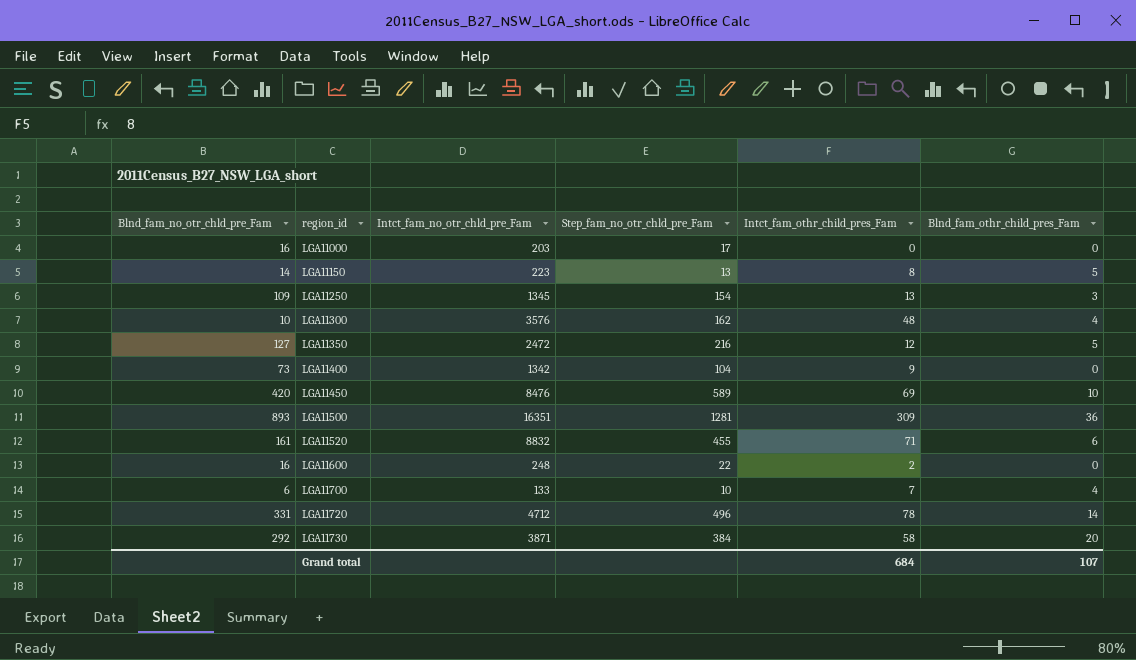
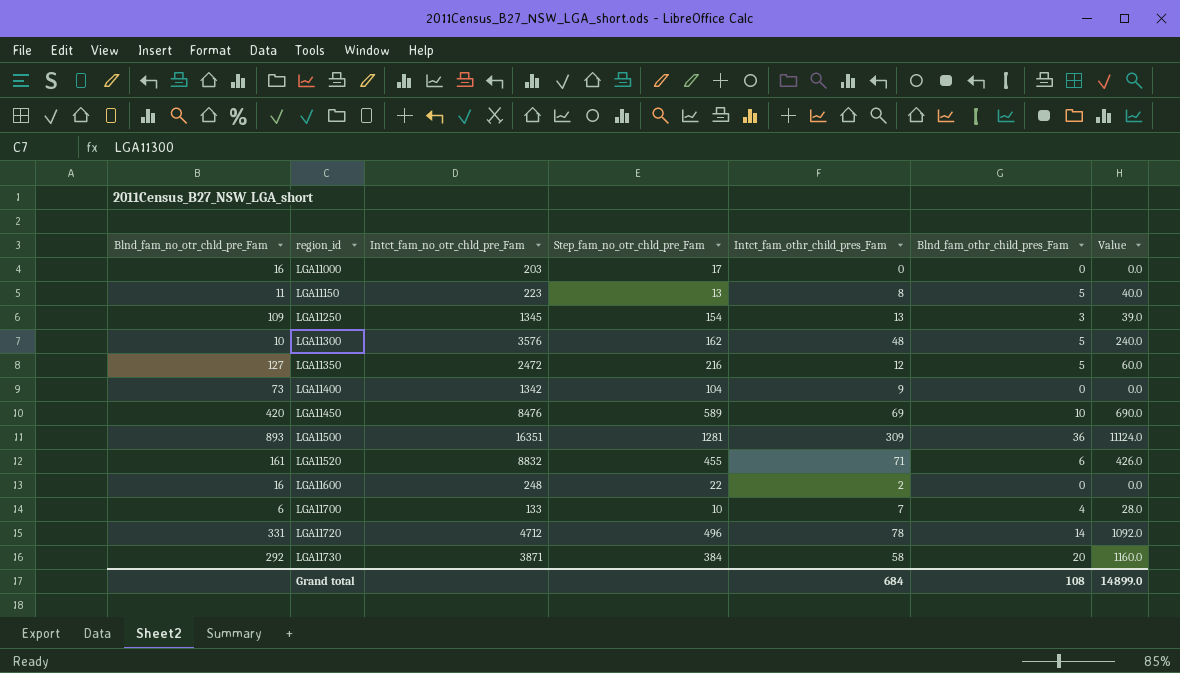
column Value | formula: none -> [Intct_fam_othr_child_pres_Fam] * [Blnd_fam_othr_child_pres_Fam]
LGA11150 | Blnd_fam_no_otr_chld_pre_Fam: 14 -> 11
LGA11300 | Blnd_fam_othr_child_pres_Fam: 4 -> 5
Grand total | Blnd_fam_othr_child_pres_Fam: 107 -> 108

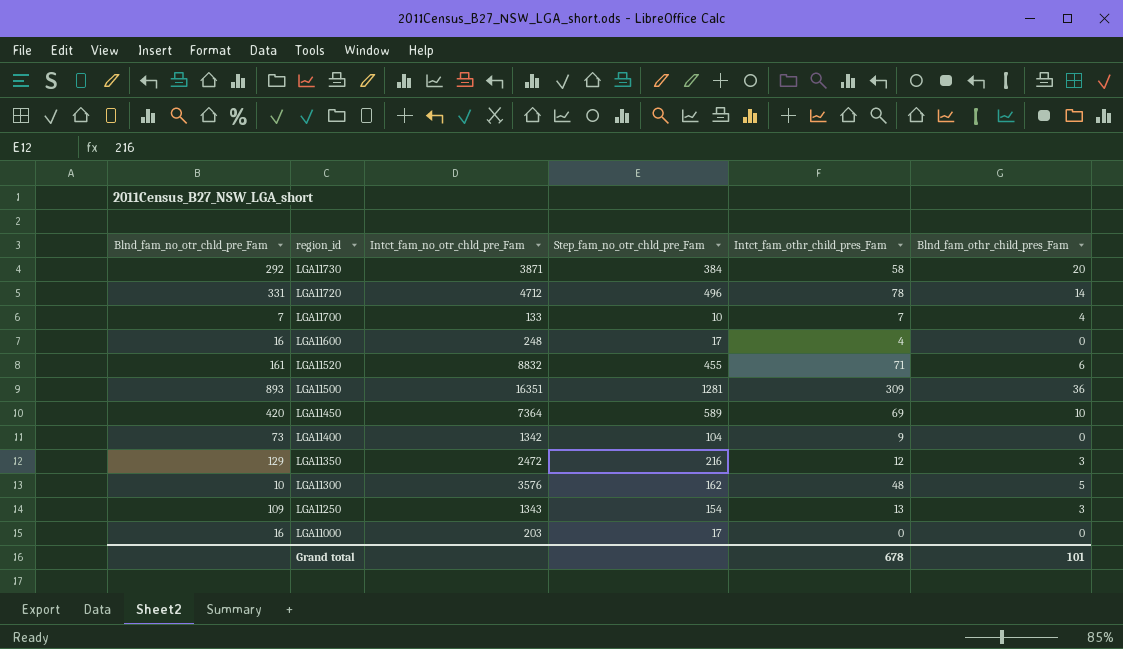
row order: region_id ascending -> region_id descending
column Value | formula: [Intct_fam_othr_child_pres_Fam] * [Blnd_fam_othr_child_pres_Fam] -> none
row LGA11150: 11 | 223 | 13 | 8 | 5 | 40.0 -> none
LGA11700 | Blnd_fam_no_otr_chld_pre_Fam: 6 -> 7
LGA11600 | Step_fam_no_otr_chld_pre_Fam: 22 -> 17
LGA11600 | Intct_fam_othr_child_pres_Fam: 2 -> 4
LGA11450 | Intct_fam_no_otr_chld_pre_Fam: 8476 -> 7364
LGA11350 | Blnd_fam_no_otr_chld_pre_Fam: 127 -> 129
LGA11350 | Blnd_fam_othr_child_pres_Fam: 5 -> 3
LGA11250 | Intct_fam_no_otr_chld_pre_Fam: 1345 -> 1343
Grand total | Intct_fam_othr_child_pres_Fam: 684 -> 678
Grand total | Blnd_fam_othr_child_pres_Fam: 108 -> 101

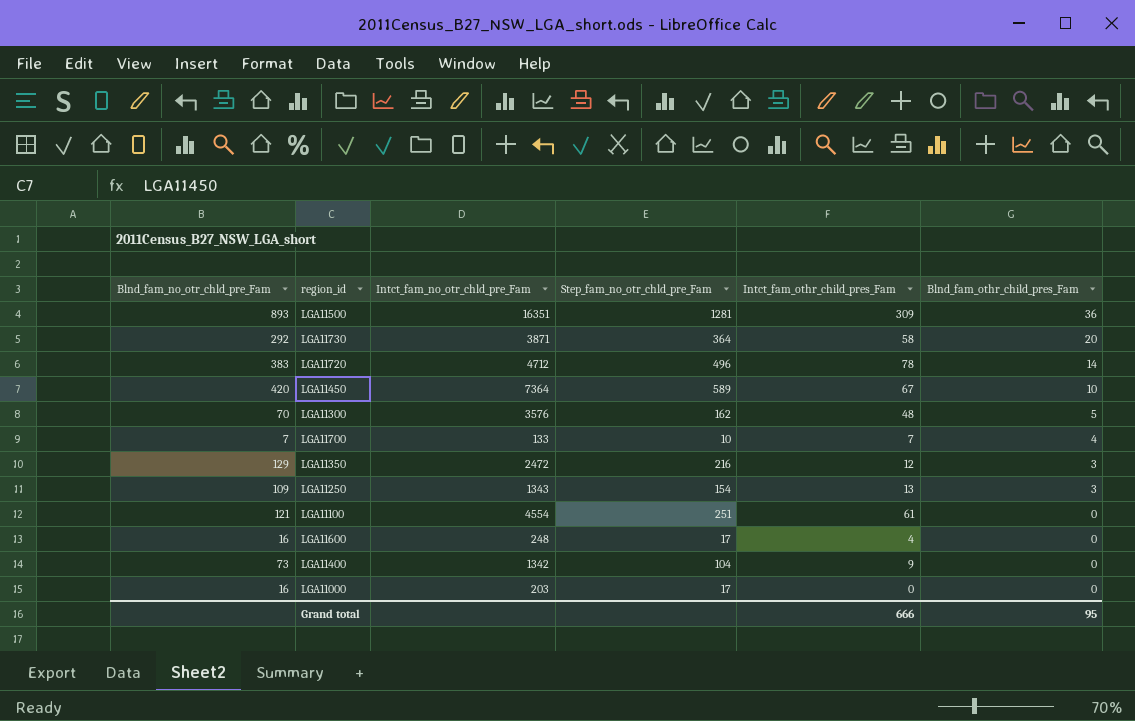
row order: region_id descending -> Blnd_fam_othr_child_pres_Fam descending
row LGA11520: 161 | 8832 | 455 | 71 | 6 -> none
LGA11730 | Step_fam_no_otr_chld_pre_Fam: 384 -> 364
LGA11720 | Blnd_fam_no_otr_chld_pre_Fam: 331 -> 383
LGA11450 | Intct_fam_othr_child_pres_Fam: 69 -> 67
LGA11300 | Blnd_fam_no_otr_chld_pre_Fam: 10 -> 70
row LGA11100: none -> 121 | 4554 | 251 | 61 | 0
Grand total | Intct_fam_othr_child_pres_Fam: 678 -> 666
Grand total | Blnd_fam_othr_child_pres_Fam: 101 -> 95

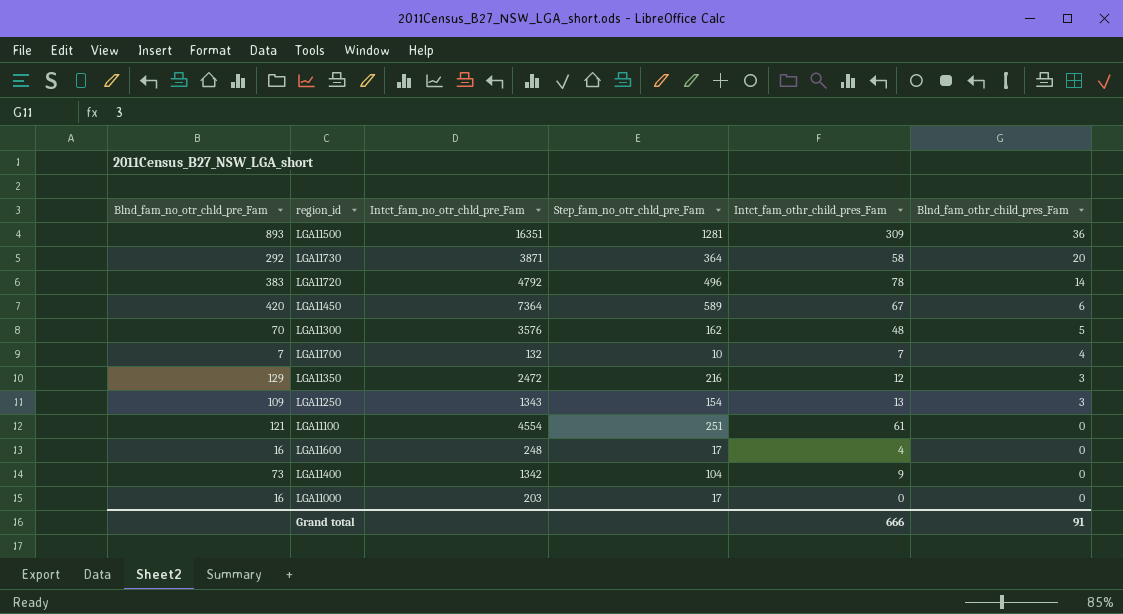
LGA11720 | Intct_fam_no_otr_chld_pre_Fam: 4712 -> 4792
LGA11450 | Blnd_fam_othr_child_pres_Fam: 10 -> 6
LGA11700 | Intct_fam_no_otr_chld_pre_Fam: 133 -> 132
Grand total | Blnd_fam_othr_child_pres_Fam: 95 -> 91

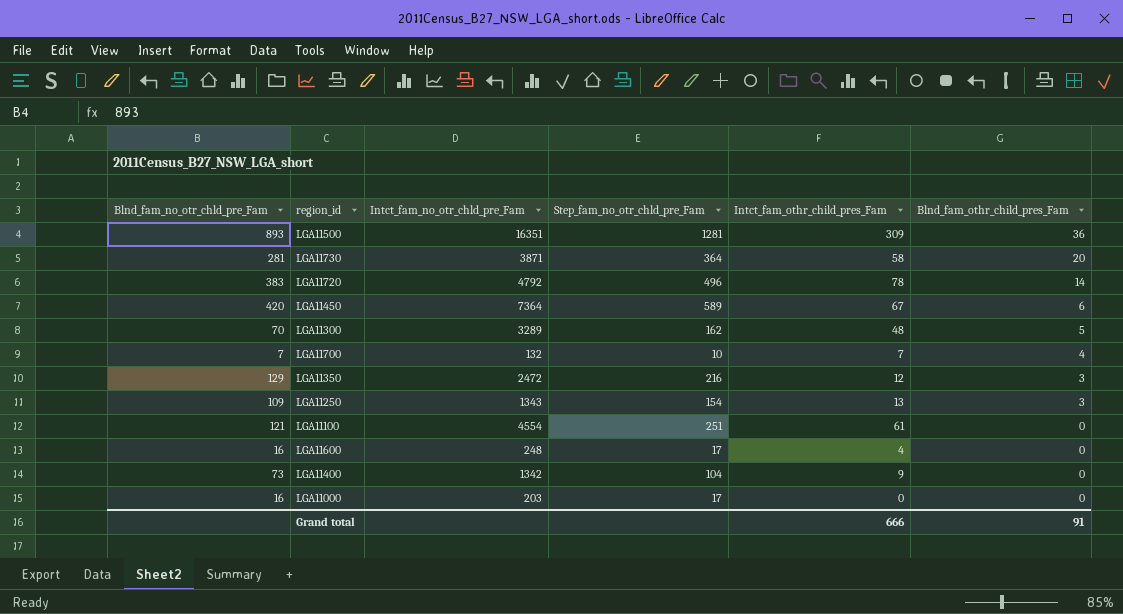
LGA11730 | Blnd_fam_no_otr_chld_pre_Fam: 292 -> 281
LGA11300 | Intct_fam_no_otr_chld_pre_Fam: 3576 -> 3289

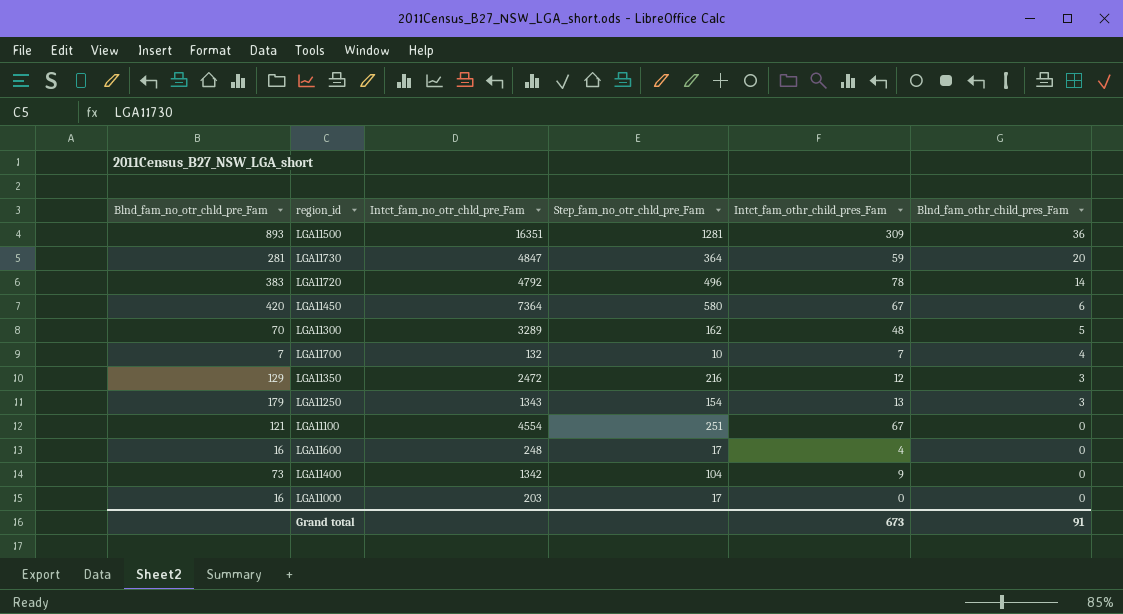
LGA11730 | Intct_fam_no_otr_chld_pre_Fam: 3871 -> 4847
LGA11730 | Intct_fam_othr_child_pres_Fam: 58 -> 59
LGA11450 | Step_fam_no_otr_chld_pre_Fam: 589 -> 580
LGA11250 | Blnd_fam_no_otr_chld_pre_Fam: 109 -> 179
LGA11100 | Intct_fam_othr_child_pres_Fam: 61 -> 67
Grand total | Intct_fam_othr_child_pres_Fam: 666 -> 673

